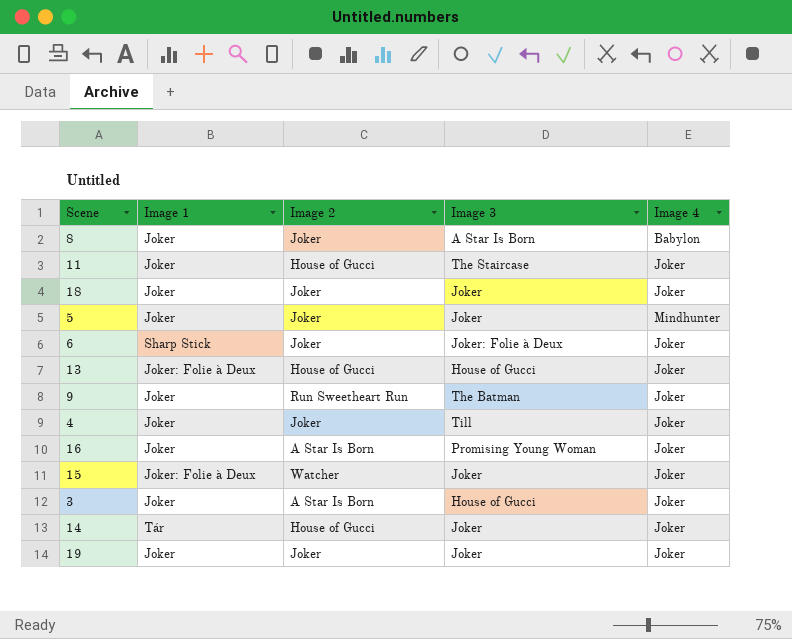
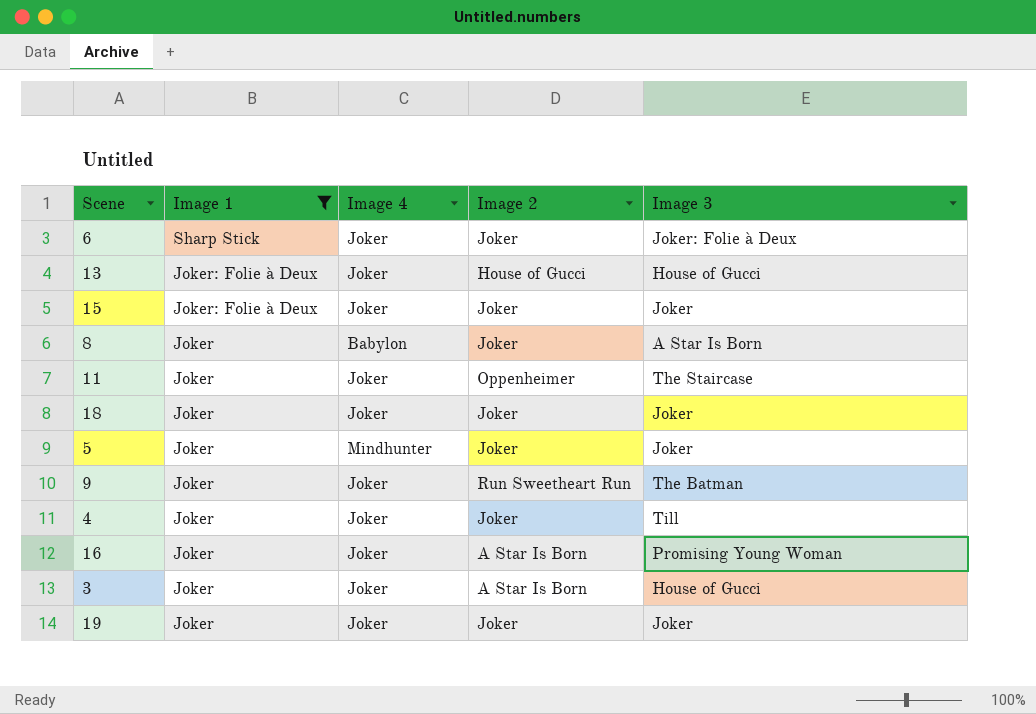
filter: none -> Image 1 != Tár
row order: none -> Image 1 descending
column Image 4 | position: 5 -> 3
15 | Image 2: Watcher -> Joker
11 | Image 2: House of Gucci -> Oppenheimer

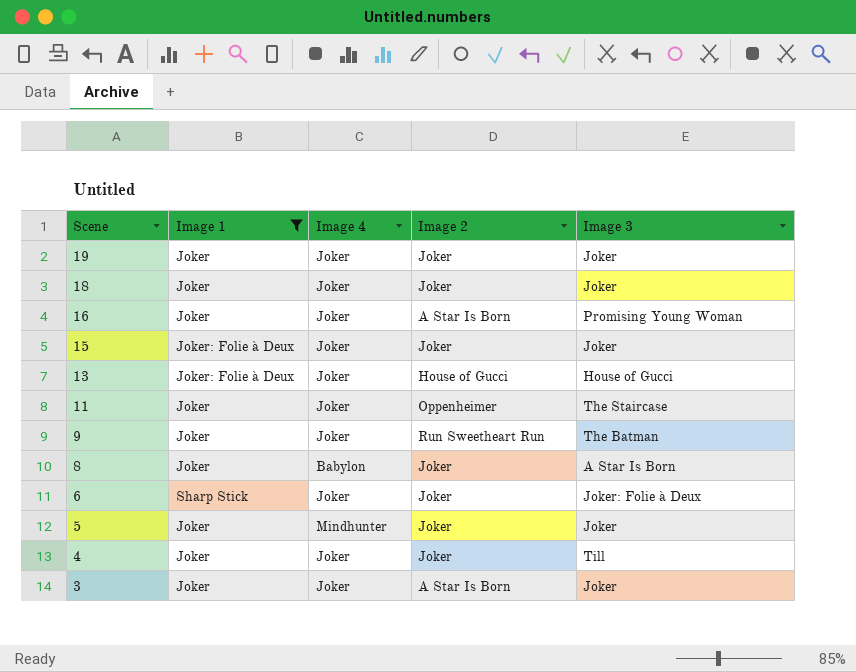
row order: Image 1 descending -> Scene descending
3 | Image 3: House of Gucci -> Joker

